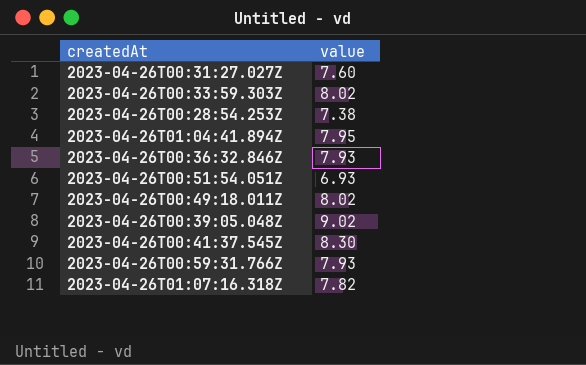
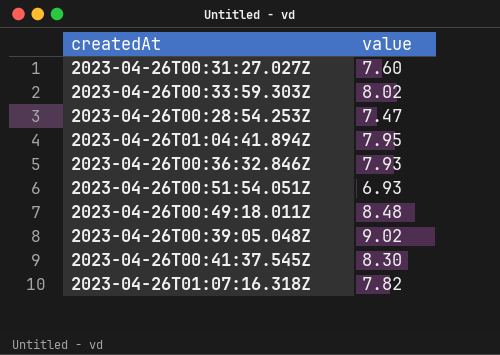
row 2023-04-26T00:59:31.766Z: 7.93 -> none
2023-04-26T00:28:54.253Z | value: 7.38 -> 7.47
2023-04-26T00:49:18.011Z | value: 8.02 -> 8.48

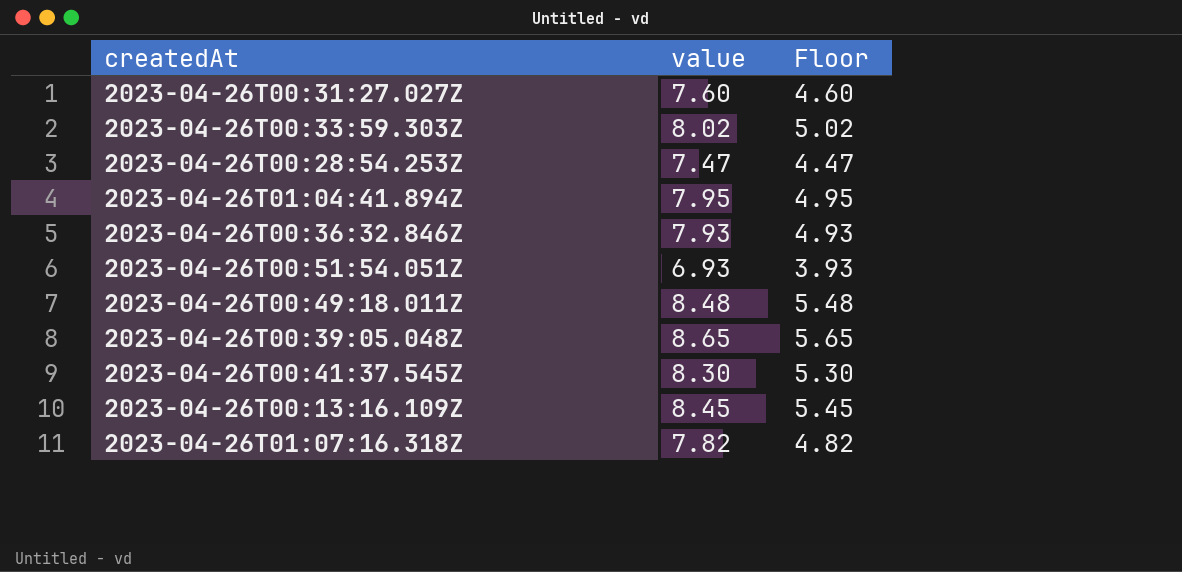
column Floor | formula: none -> [value] - 3
2023-04-26T00:39:05.048Z | value: 9.02 -> 8.65
row 2023-04-26T00:13:16.109Z: none -> 8.45 | 5.45

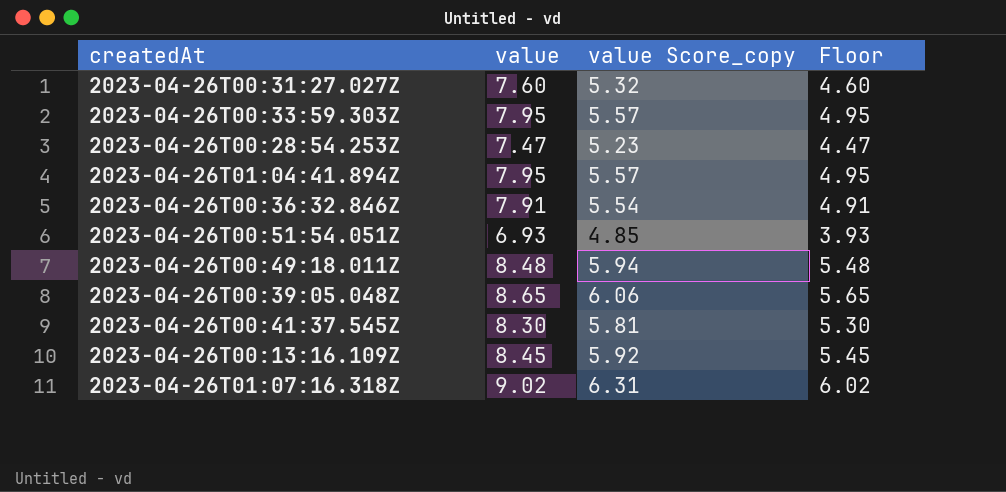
column value Score_copy | formula: none -> [value] * 0.7
2023-04-26T00:33:59.303Z | value: 8.02 -> 7.95
2023-04-26T00:33:59.303Z | Floor: 5.02 -> 4.95
2023-04-26T00:36:32.846Z | value: 7.93 -> 7.91
2023-04-26T00:36:32.846Z | Floor: 4.93 -> 4.91
2023-04-26T01:07:16.318Z | value: 7.82 -> 9.02
2023-04-26T01:07:16.318Z | Floor: 4.82 -> 6.02

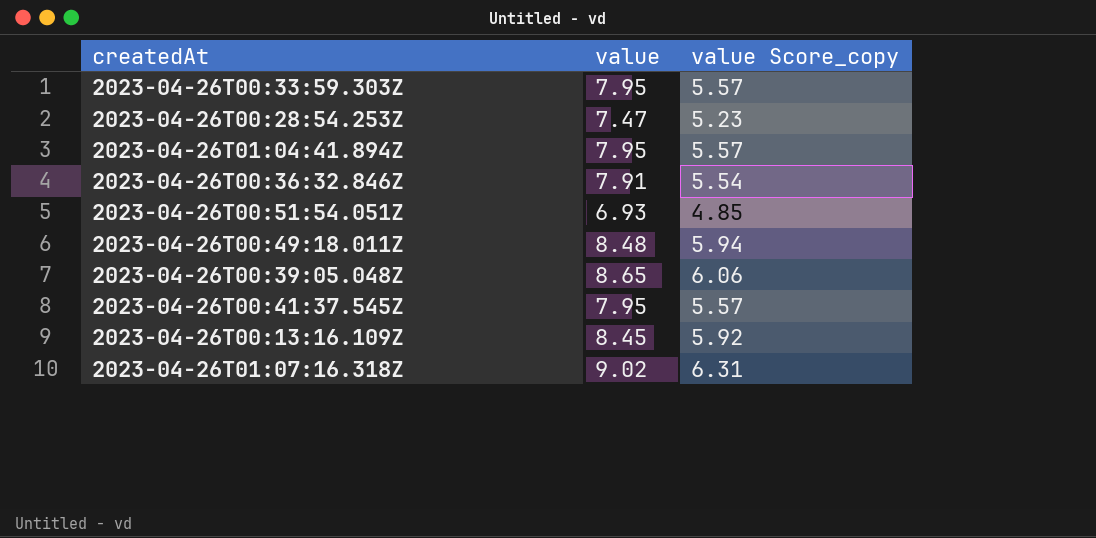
column Floor | formula: [value] - 3 -> none
row 2023-04-26T00:31:27.027Z: 7.60 | 5.32 | 4.60 -> none
2023-04-26T00:41:37.545Z | value: 8.30 -> 7.95
2023-04-26T00:41:37.545Z | value Score_copy: 5.81 -> 5.57

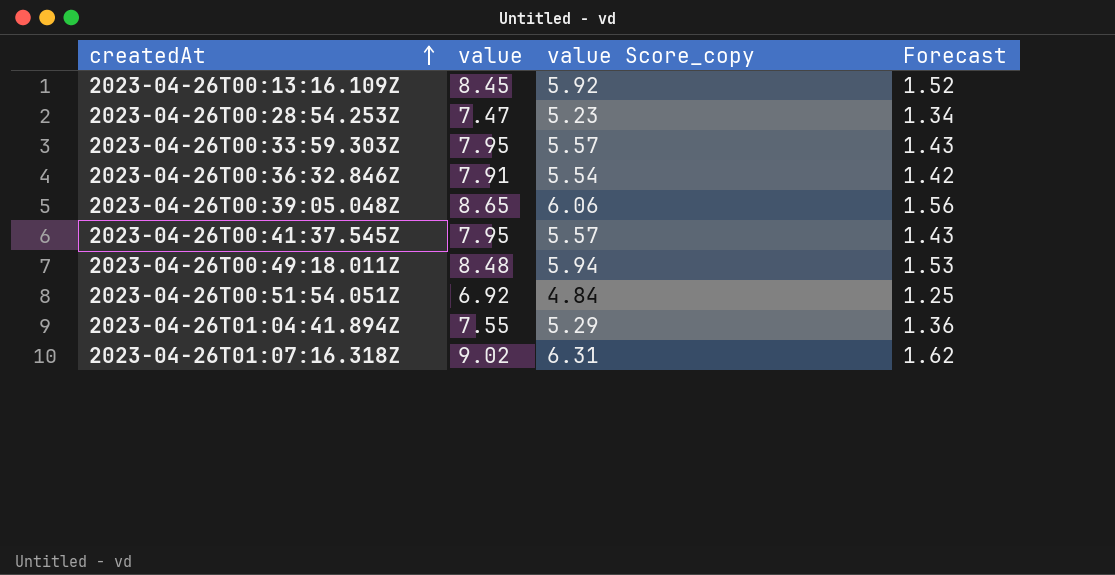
row order: none -> createdAt ascending
column Forecast | formula: none -> [value] * 0.18
2023-04-26T00:51:54.051Z | value: 6.93 -> 6.92
2023-04-26T00:51:54.051Z | value Score_copy: 4.85 -> 4.84
2023-04-26T01:04:41.894Z | value: 7.95 -> 7.55
2023-04-26T01:04:41.894Z | value Score_copy: 5.57 -> 5.29

